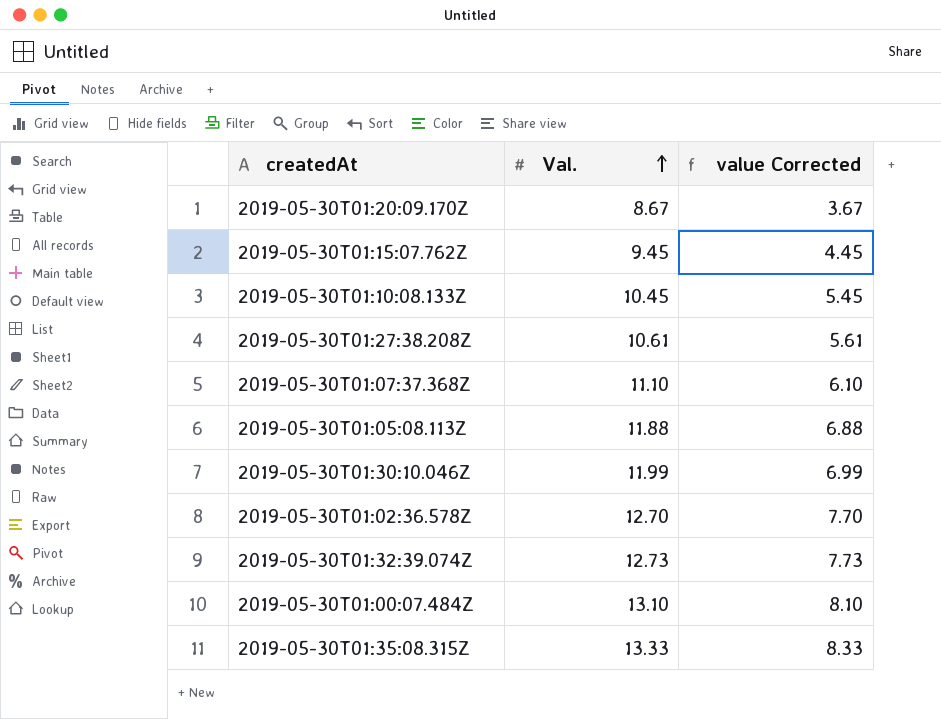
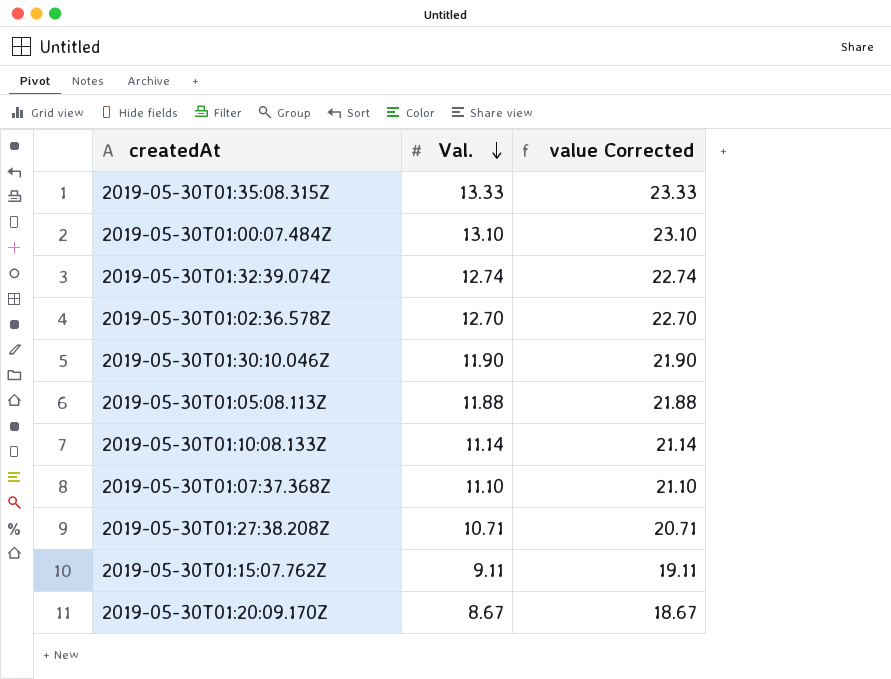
row order: Val. ascending -> Val. descending
column value Corrected | formula: [Val.] - 5 -> [Val.] + 10
2019-05-30T01:32:39.074Z | Val.: 12.73 -> 12.74
2019-05-30T01:30:10.046Z | Val.: 11.99 -> 11.90
2019-05-30T01:10:08.133Z | Val.: 10.45 -> 11.14
2019-05-30T01:27:38.208Z | Val.: 10.61 -> 10.71
2019-05-30T01:15:07.762Z | Val.: 9.45 -> 9.11

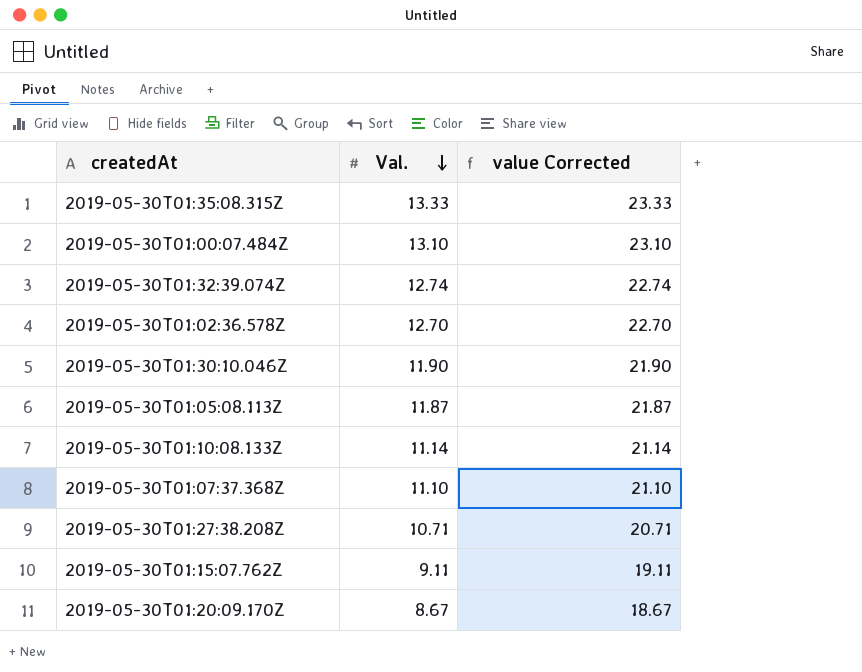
2019-05-30T01:05:08.113Z | Val.: 11.88 -> 11.87
2019-05-30T01:05:08.113Z | value Corrected: 21.88 -> 21.87

